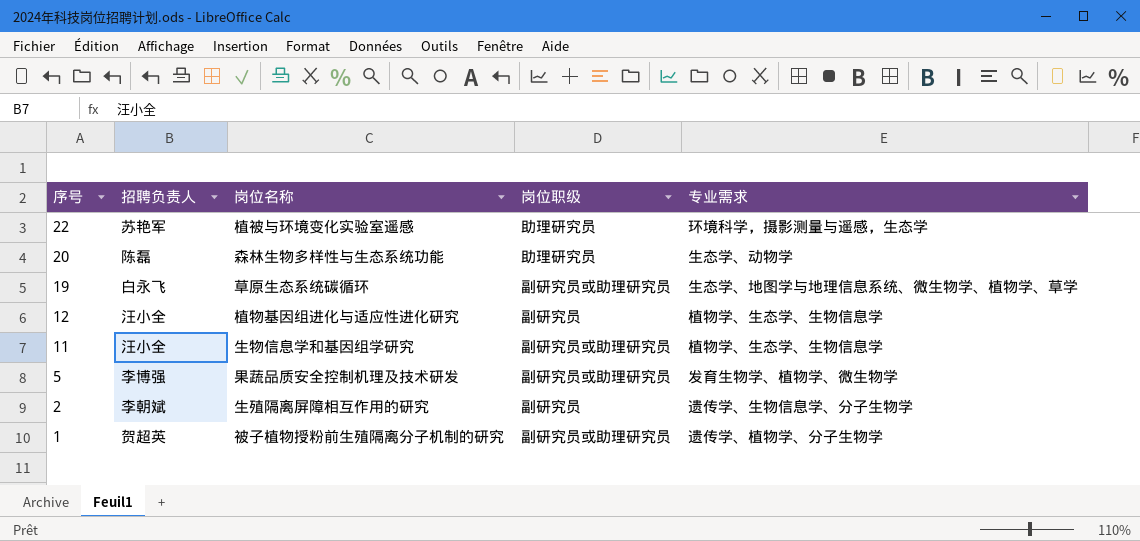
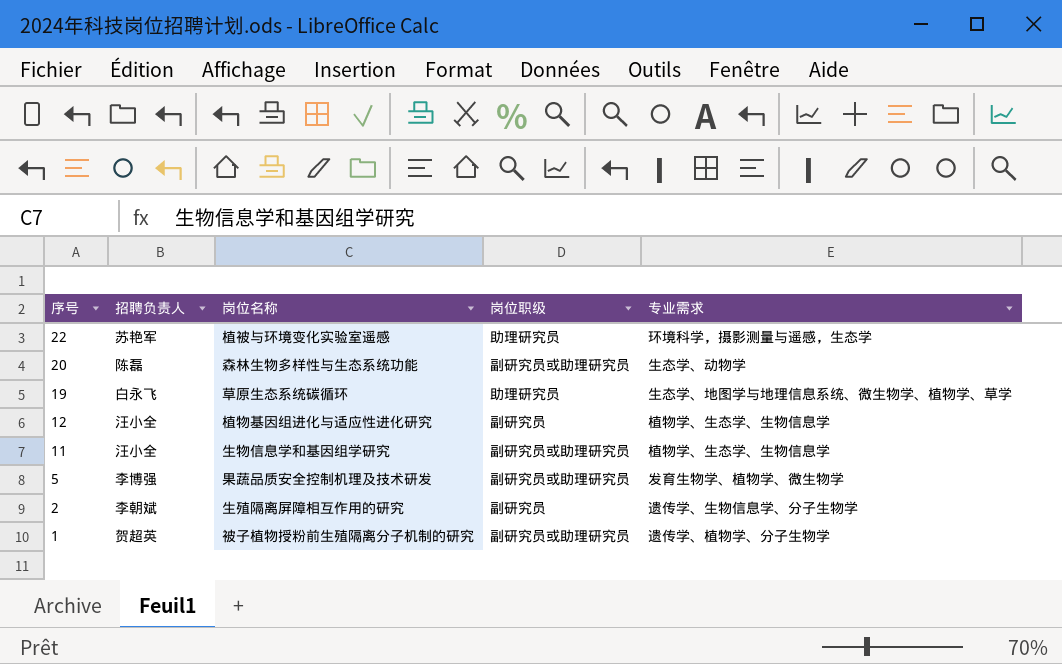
20 | 岗位职级: 助理研究员 -> 副研究员或助理研究员
19 | 岗位职级: 副研究员或助理研究员 -> 助理研究员

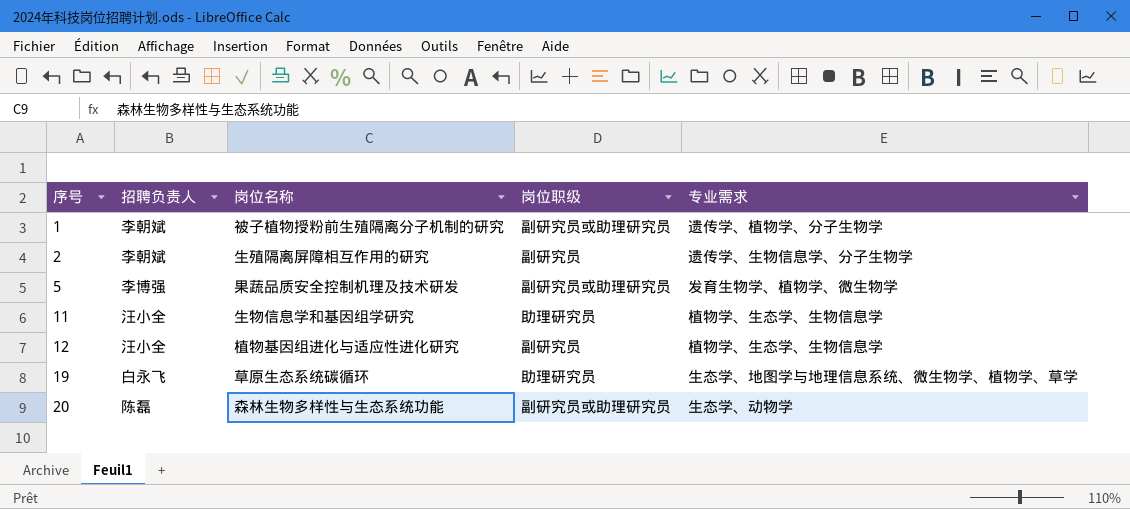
row order: 序号 descending -> 序号 ascending
row 22: 苏艳军 | 植被与环境变化实验室遥感 | 助理研究员 | 环境科学，摄影测量与遥感，生态学 -> none
1 | 招聘负责人: 贺超英 -> 李朝斌
11 | 岗位职级: 副研究员或助理研究员 -> 助理研究员

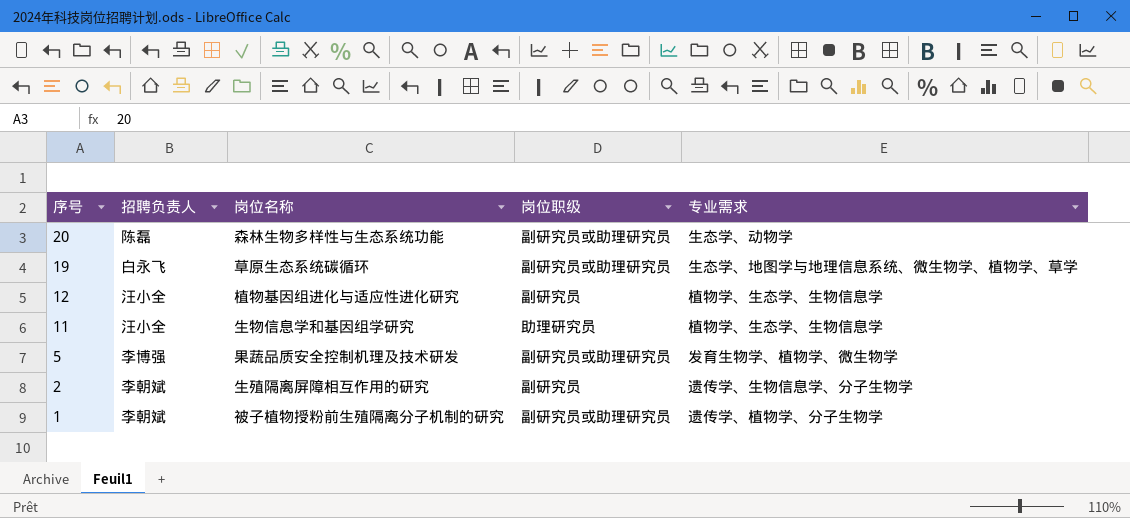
row order: 序号 ascending -> 序号 descending
19 | 岗位职级: 助理研究员 -> 副研究员或助理研究员

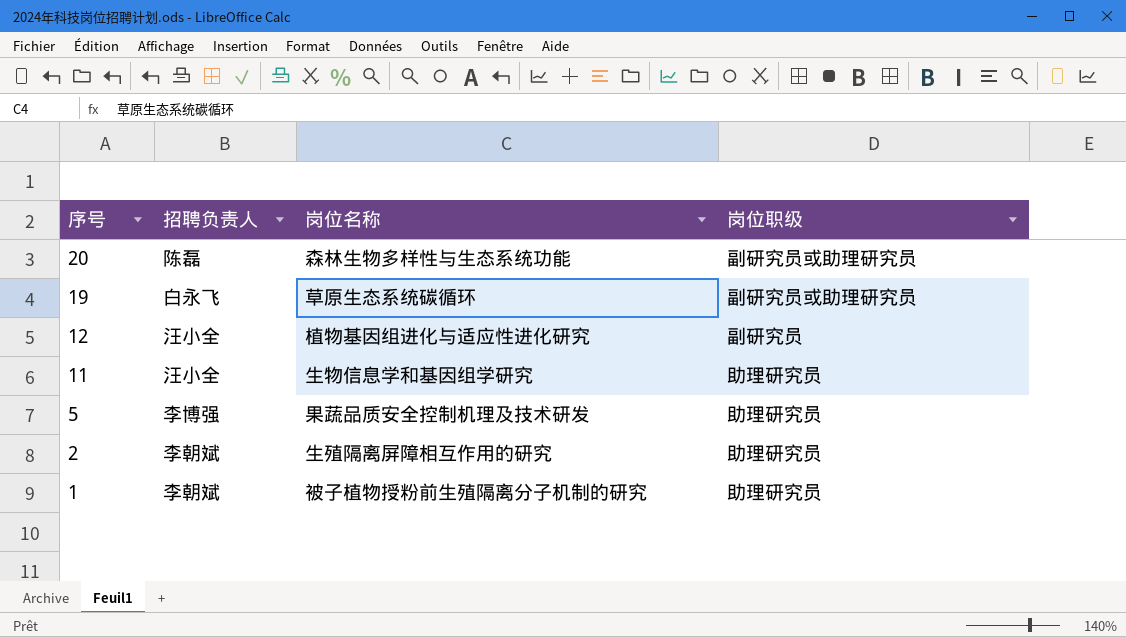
column 专业需求 | position: 5 -> none
5 | 岗位职级: 副研究员或助理研究员 -> 助理研究员
2 | 岗位职级: 副研究员 -> 助理研究员
1 | 岗位职级: 副研究员或助理研究员 -> 助理研究员

